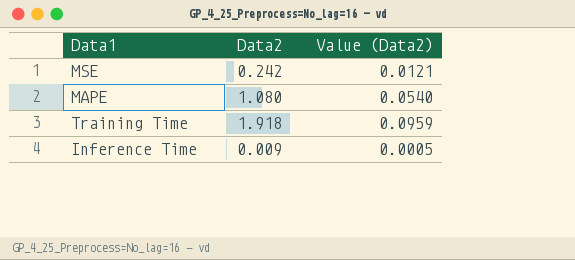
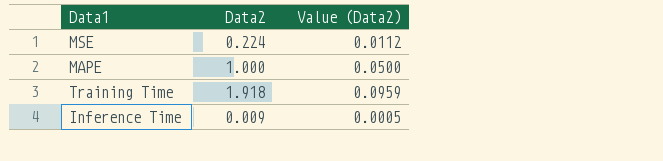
MSE | Data2: 0.242 -> 0.224
MSE | Value (Data2): 0.0121 -> 0.0112
MAPE | Data2: 1.080 -> 1.000
MAPE | Value (Data2): 0.0540 -> 0.0500

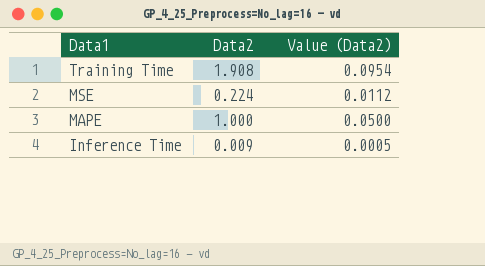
row order: none -> Data1 descending
Training Time | Data2: 1.918 -> 1.908
Training Time | Value (Data2): 0.0959 -> 0.0954

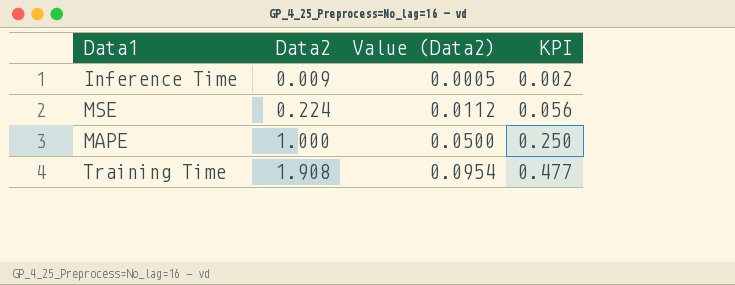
row order: Data1 descending -> Data2 ascending
column KPI | formula: none -> [Data2] * 0.25

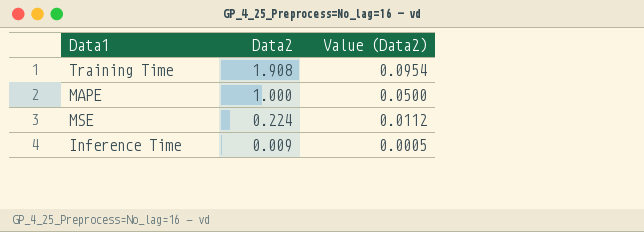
row order: Data2 ascending -> Data2 descending
column KPI | formula: [Data2] * 0.25 -> none

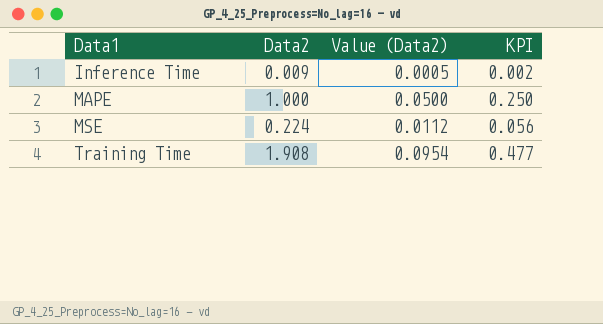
row order: Data2 descending -> Data1 ascending
column KPI | formula: none -> [Data2] * 0.25

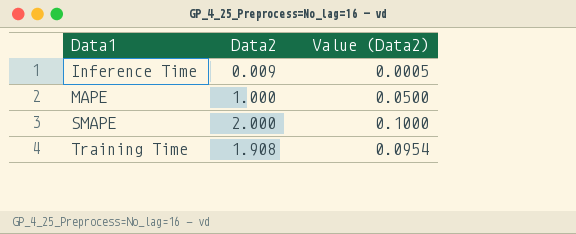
column KPI | formula: [Data2] * 0.25 -> none
row MSE: 0.224 | 0.0112 | 0.056 -> none
row SMAPE: none -> 2.000 | 0.1000

